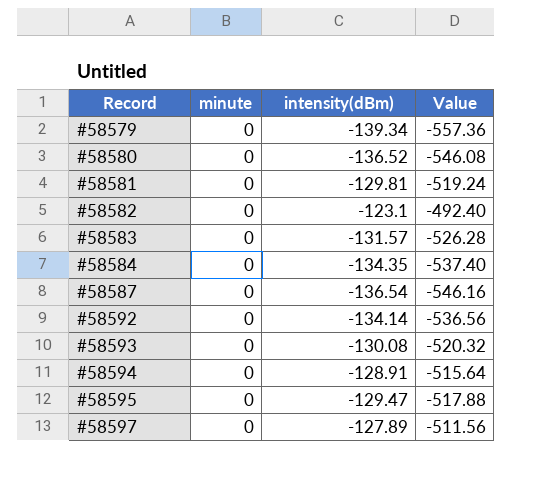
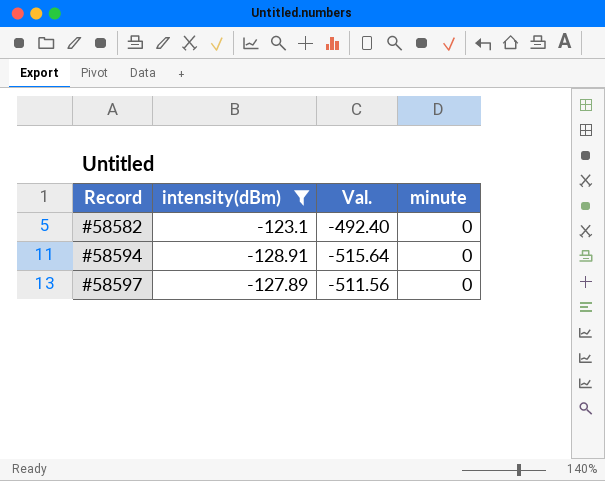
filter: none -> intensity(dBm) >= -128.91
column name: Value -> Val.
column minute | position: 2 -> 4

